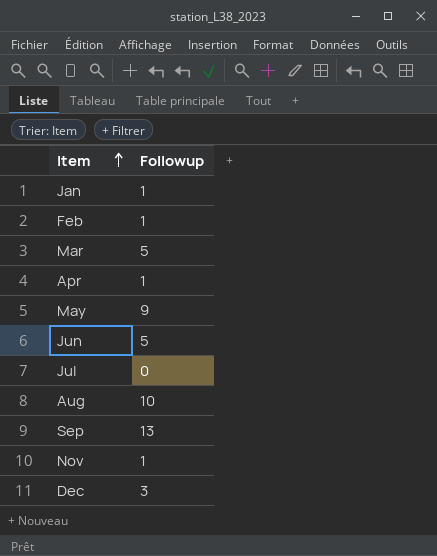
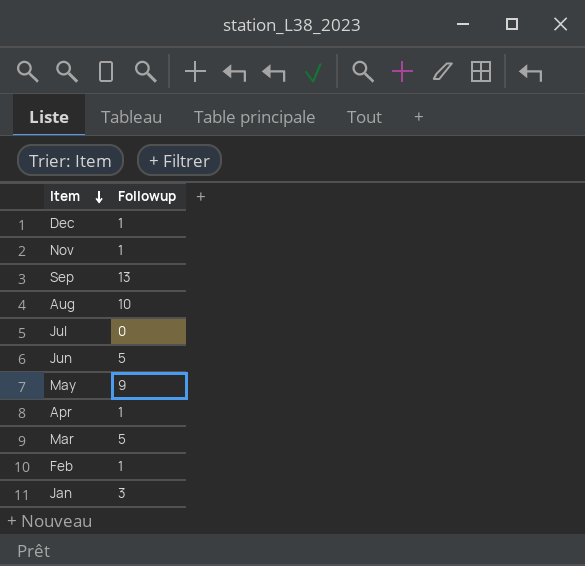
row order: Item ascending -> Item descending
Dec | Followup: 3 -> 1
Jan | Followup: 1 -> 3

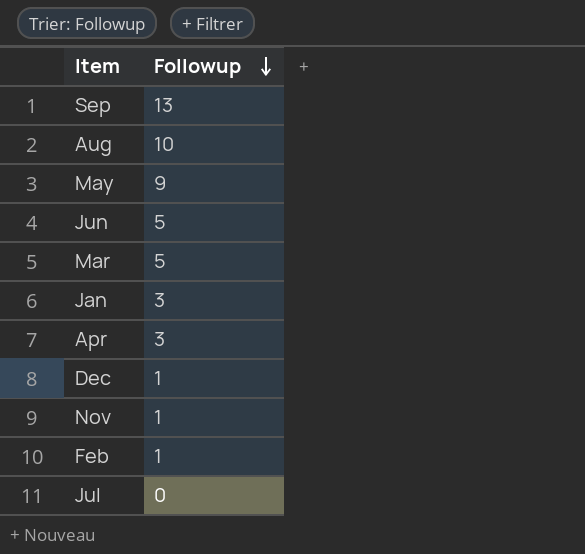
row order: Item descending -> Followup descending
Apr | Followup: 1 -> 3

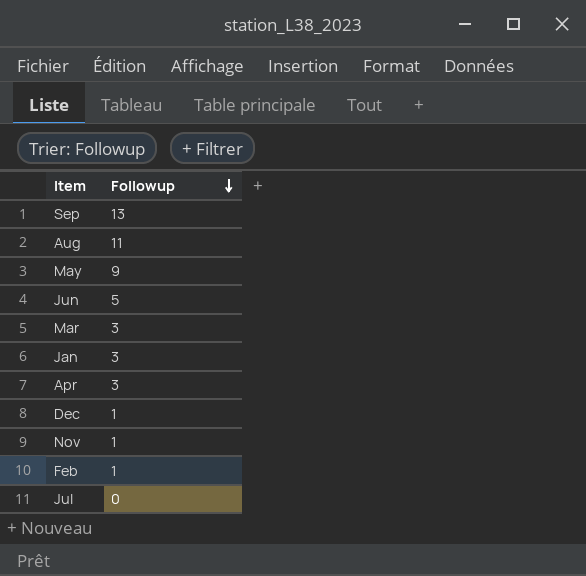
Aug | Followup: 10 -> 11
Mar | Followup: 5 -> 3

